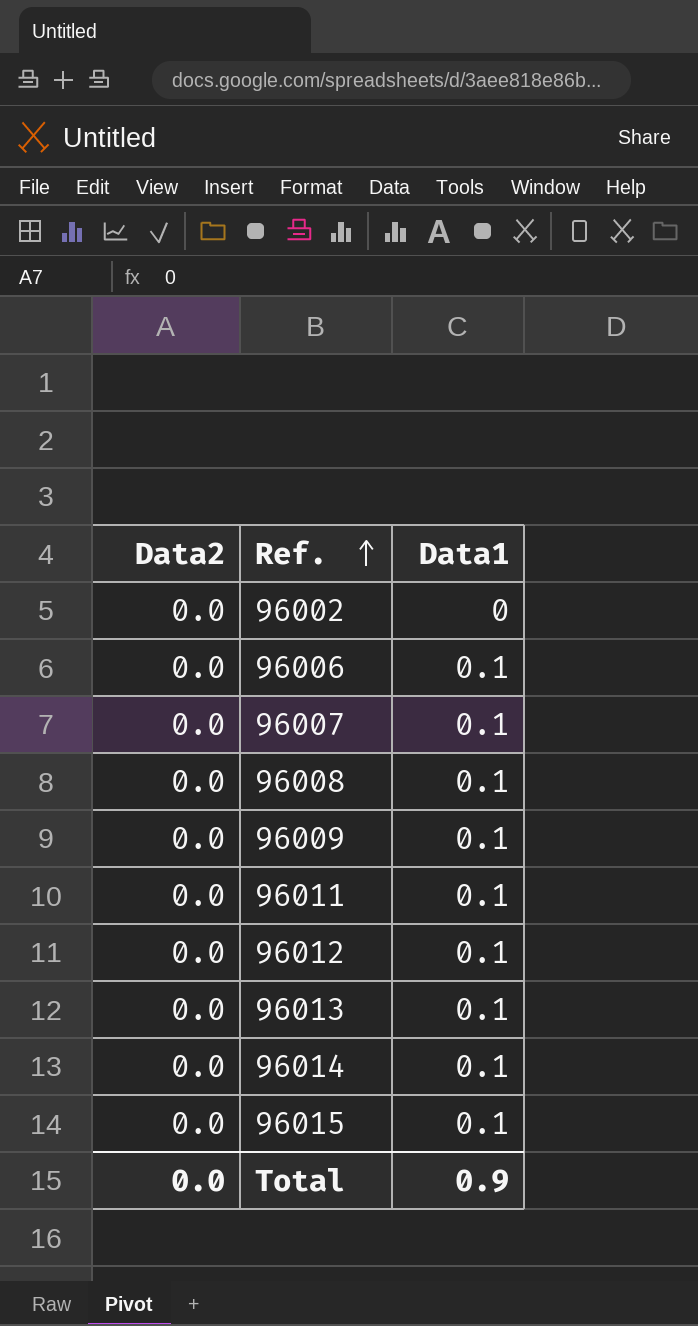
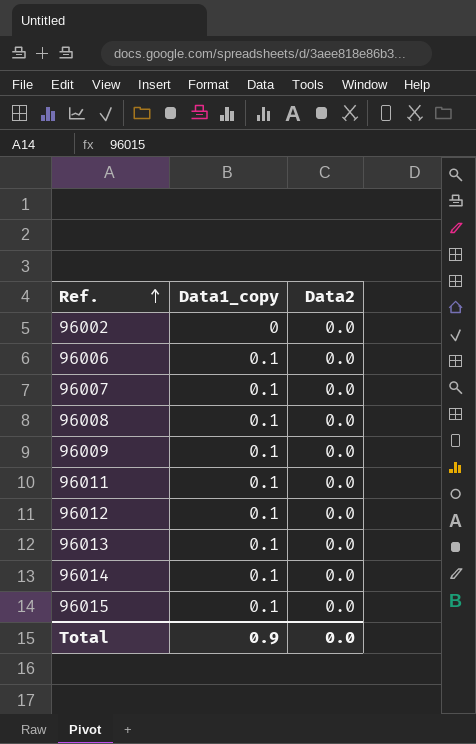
column name: Data1 -> Data1_copy
column Data2 | position: 1 -> 3

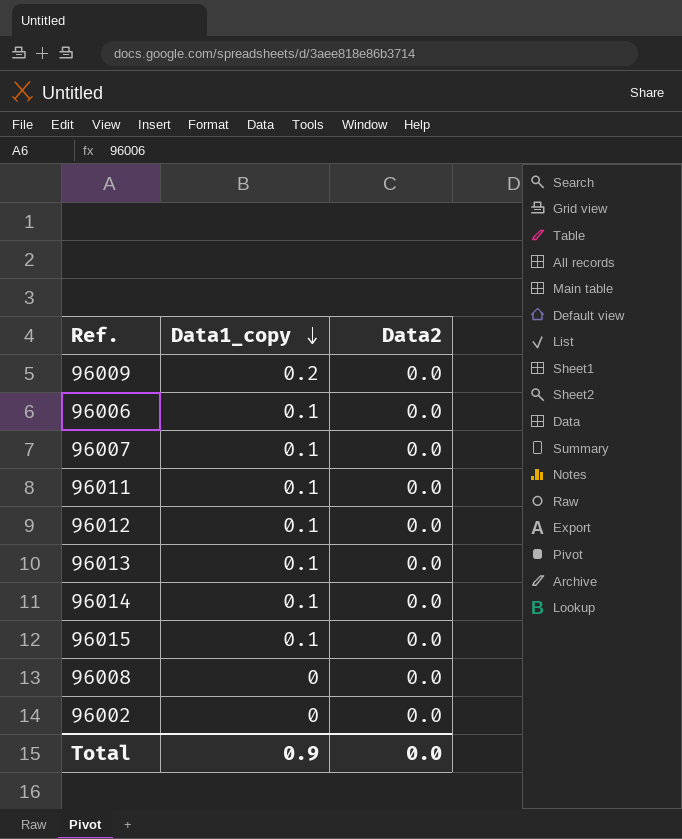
row order: Ref. ascending -> Data1_copy descending
96009 | Data1_copy: 0.1 -> 0.2
96008 | Data1_copy: 0.1 -> 0

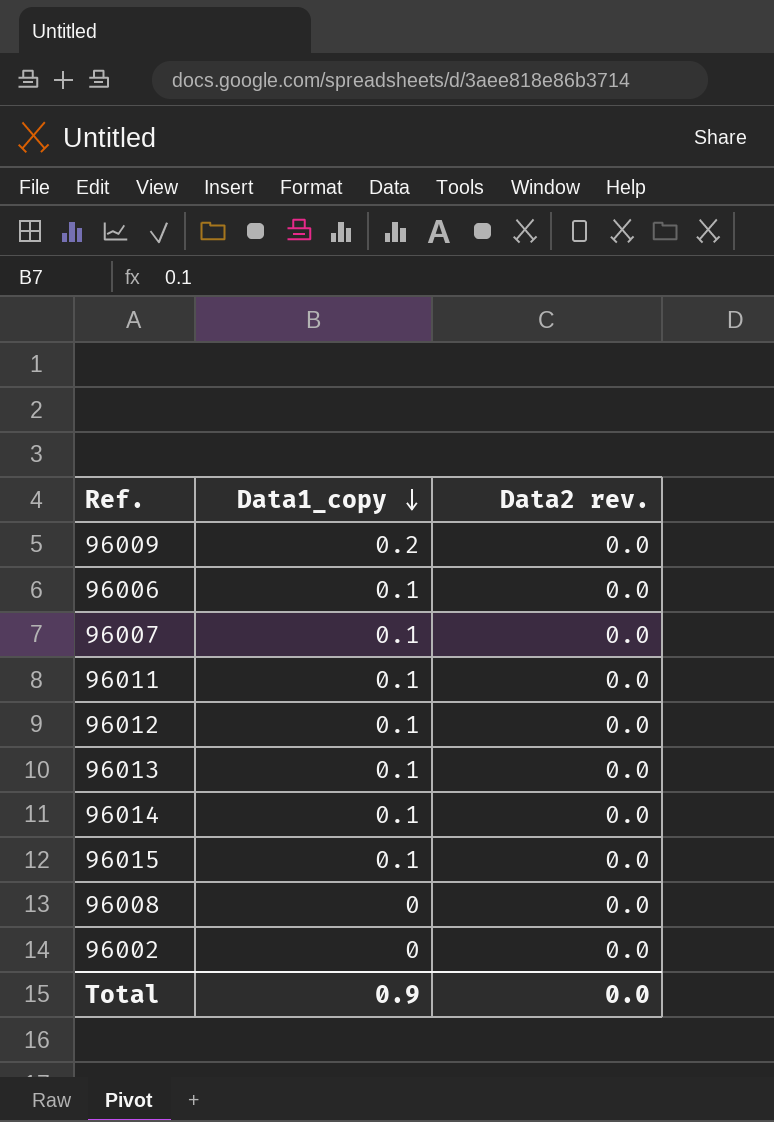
column name: Data2 -> Data2 rev.

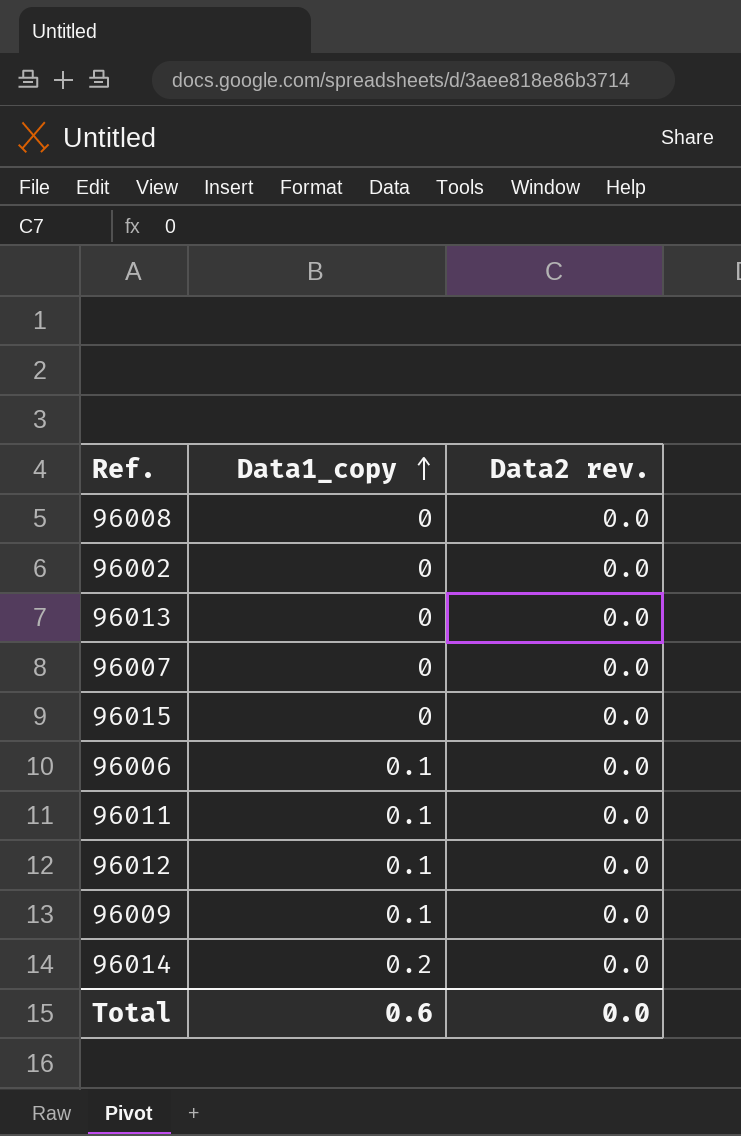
row order: Data1_copy descending -> Data1_copy ascending
96013 | Data1_copy: 0.1 -> 0
96007 | Data1_copy: 0.1 -> 0
96015 | Data1_copy: 0.1 -> 0
96009 | Data1_copy: 0.2 -> 0.1
96014 | Data1_copy: 0.1 -> 0.2
Total | Data1_copy: 0.9 -> 0.6

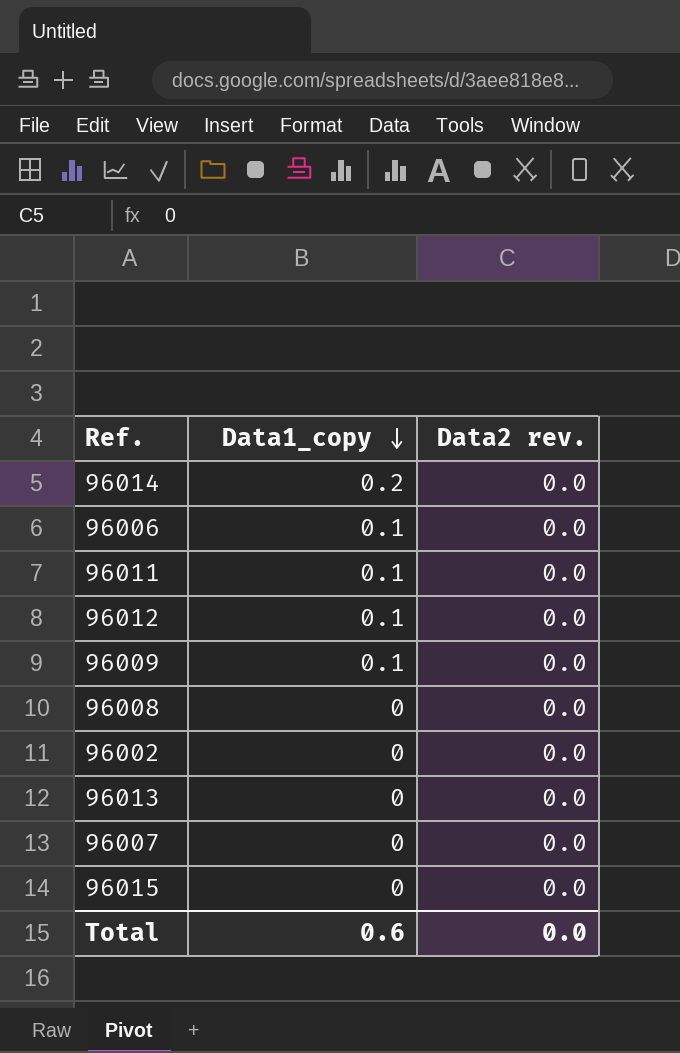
row order: Data1_copy ascending -> Data1_copy descending

